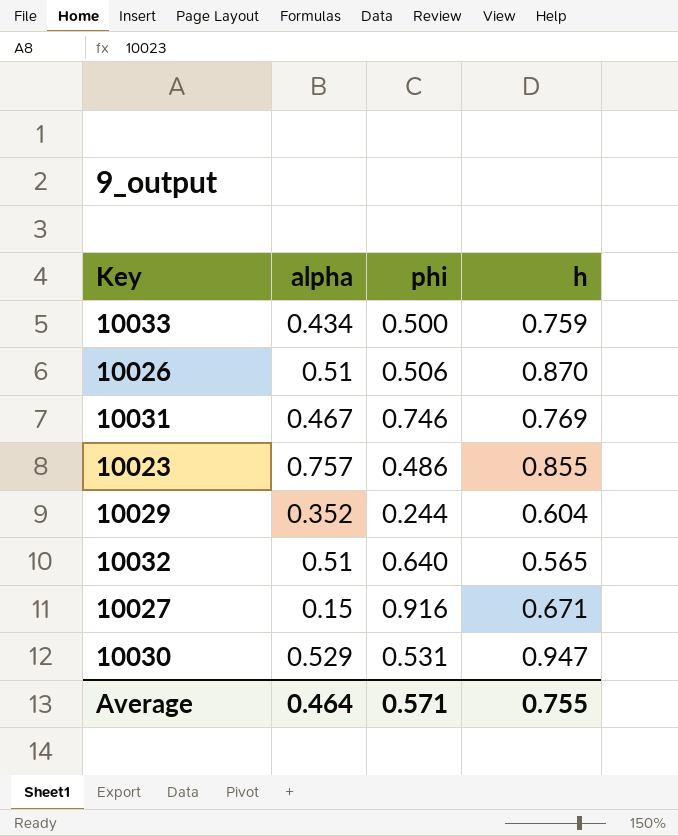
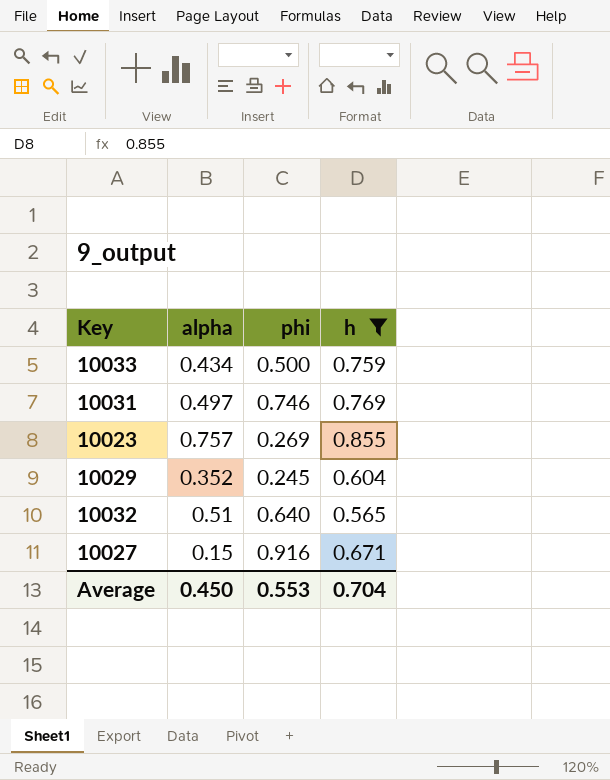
filter: none -> h <= 0.855
10031 | alpha: 0.467 -> 0.497
10023 | phi: 0.486 -> 0.269
10029 | phi: 0.244 -> 0.245
Average | alpha: 0.464 -> 0.450
Average | phi: 0.571 -> 0.553
Average | h: 0.755 -> 0.704

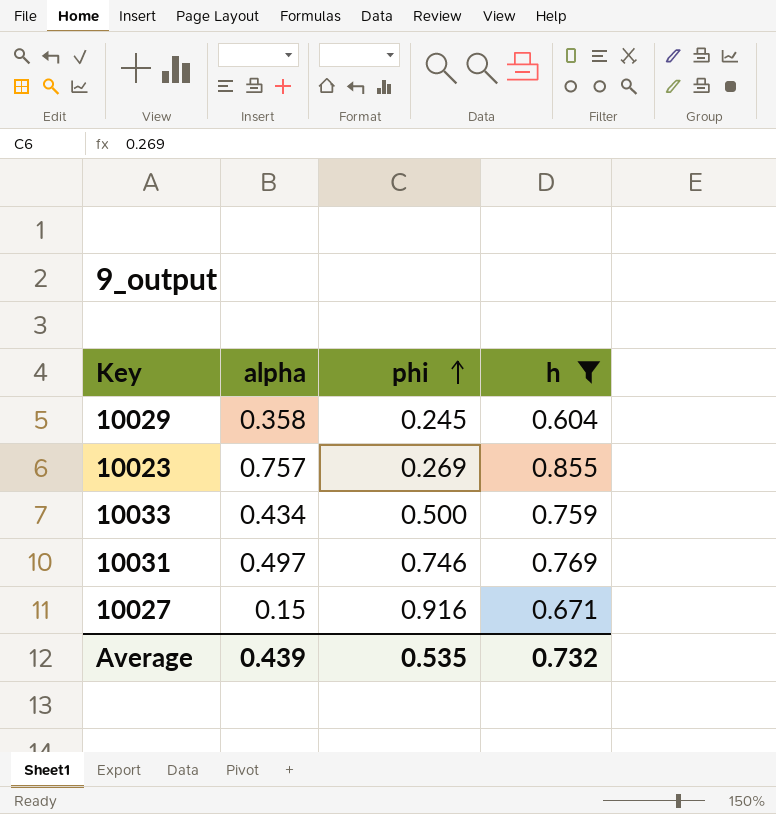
row order: none -> phi ascending
row 10032: 0.51 | 0.640 | 0.565 -> none
10029 | alpha: 0.352 -> 0.358
Average | alpha: 0.450 -> 0.439
Average | phi: 0.553 -> 0.535
Average | h: 0.704 -> 0.732

